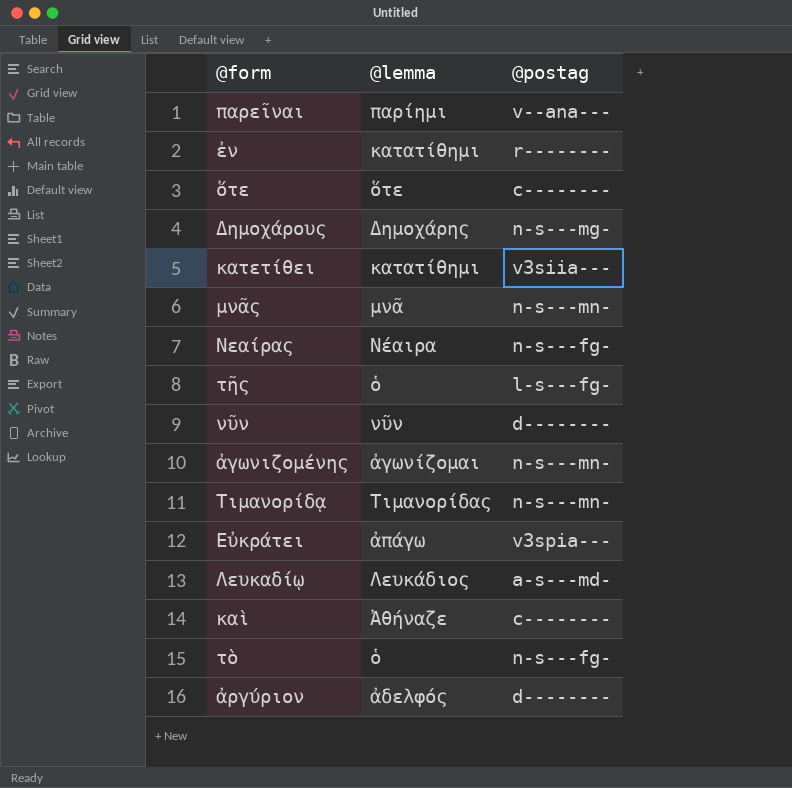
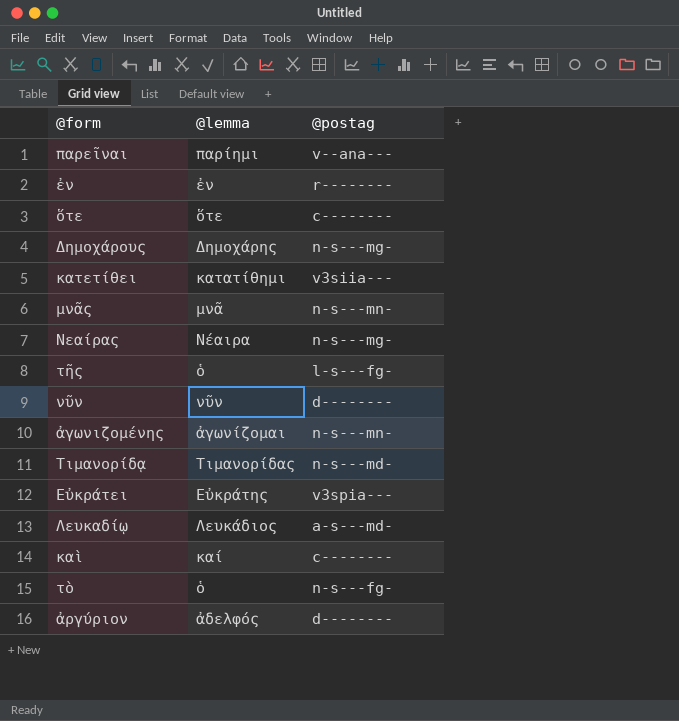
ἐν | @lemma: κατατίθημι -> ἐν
Νεαίρας | @postag: n-s---fg- -> n-s---mg-
Τιμανορίδᾳ | @postag: n-s---mn- -> n-s---md-
Εὐκράτει | @lemma: ἀπάγω -> Εὐκράτης
καὶ | @lemma: Ἀθήναζε -> καί

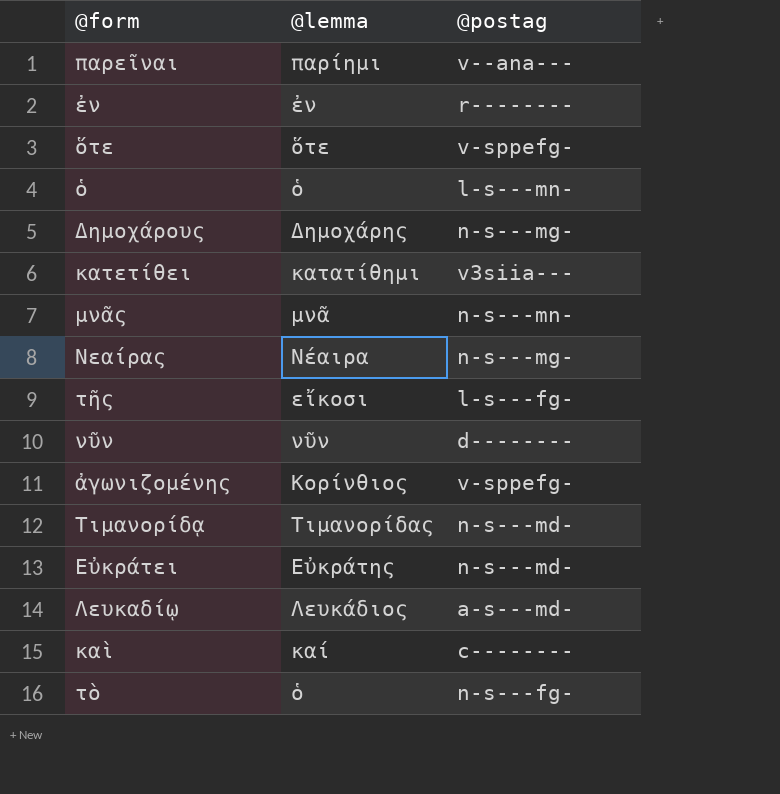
row ἀργύριον: ἀδελφός | d-------- -> none
ὅτε | @postag: c-------- -> v-sppefg-
row ὁ: none -> ὁ | l-s---mn-
τῆς | @lemma: ὁ -> εἴκοσι
ἀγωνιζομένης | @lemma: ἀγωνίζομαι -> Κορίνθιος
ἀγωνιζομένης | @postag: n-s---mn- -> v-sppefg-
Εὐκράτει | @postag: v3spia--- -> n-s---md-

